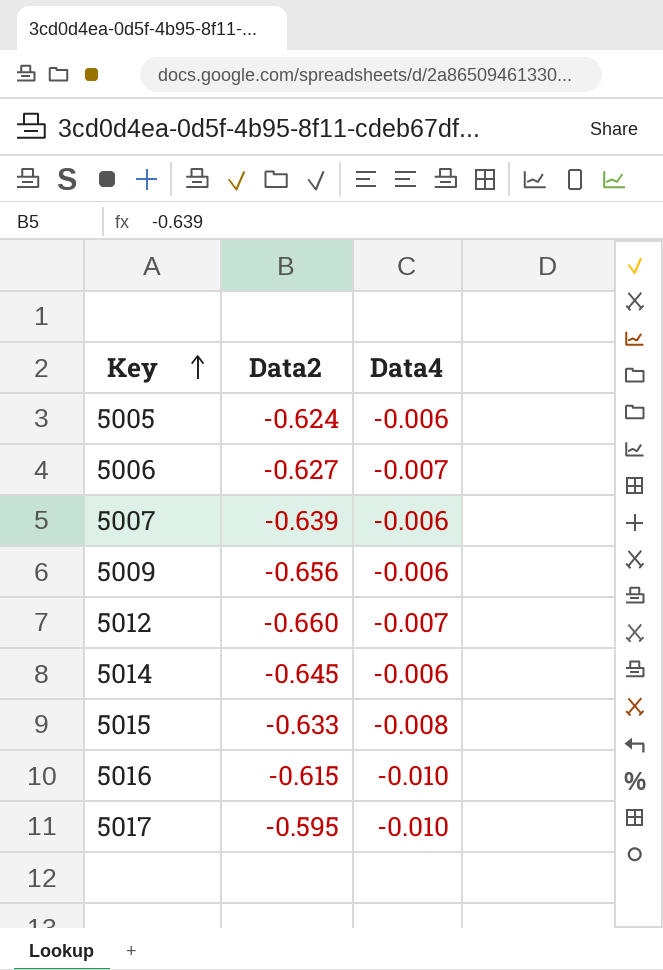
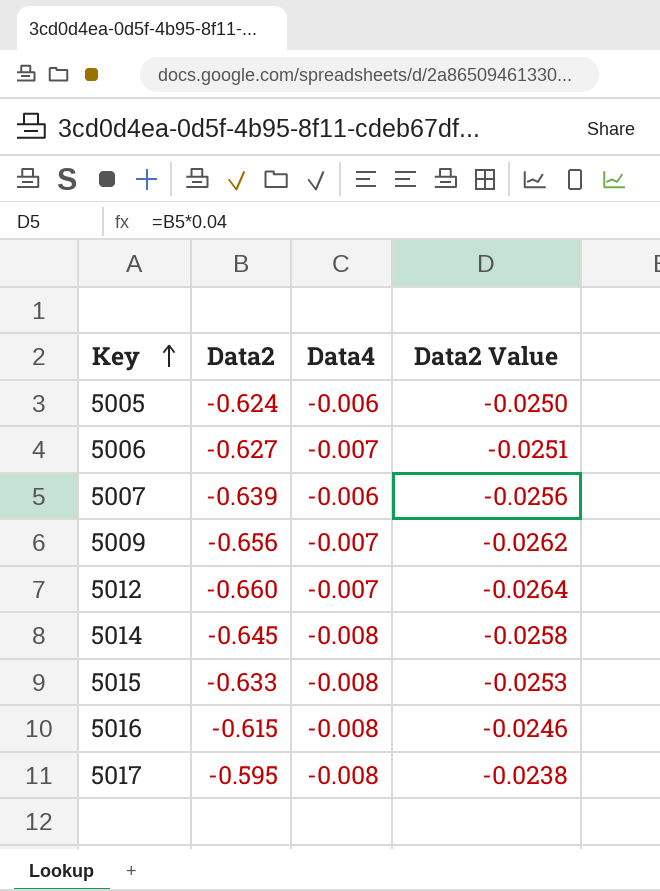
column Data2 Value | formula: none -> [Data2] * 0.04
5009 | Data4: -0.006 -> -0.007
5014 | Data4: -0.006 -> -0.008
5016 | Data4: -0.010 -> -0.008
5017 | Data4: -0.010 -> -0.008

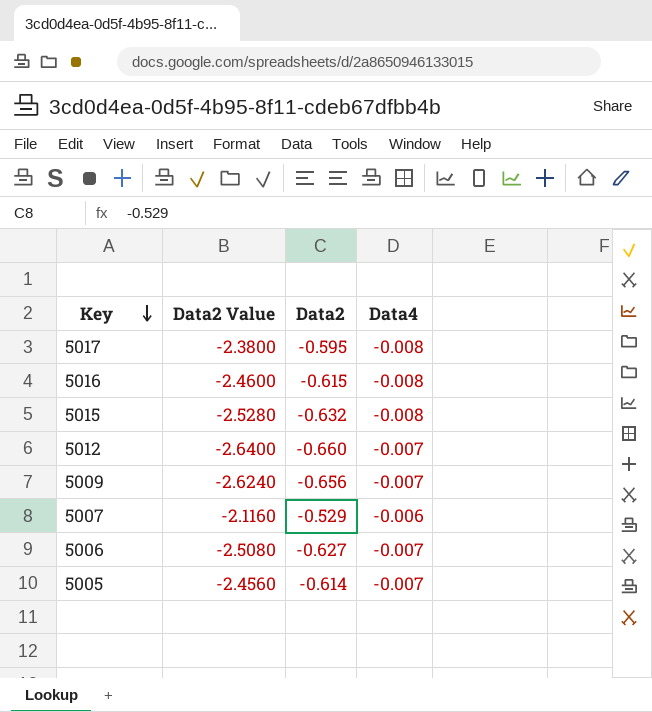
row order: Key ascending -> Key descending
column Data2 Value | formula: [Data2] * 0.04 -> [Data2] * 4
column Data2 Value | position: 4 -> 2
row 5014: -0.645 | -0.008 | -0.0258 -> none
5015 | Data2: -0.633 -> -0.632
5007 | Data2: -0.639 -> -0.529
5005 | Data2: -0.624 -> -0.614
5005 | Data4: -0.006 -> -0.007

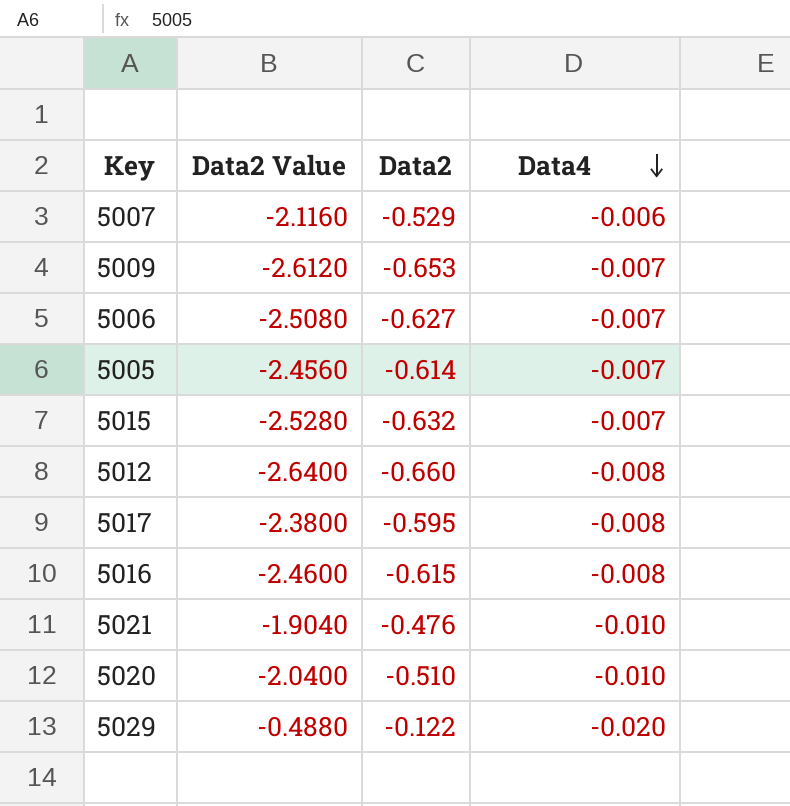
row order: Key descending -> Data4 descending
5009 | Data2 Value: -2.6240 -> -2.6120
5009 | Data2: -0.656 -> -0.653
5015 | Data4: -0.008 -> -0.007
5012 | Data4: -0.007 -> -0.008
row 5021: none -> -1.9040 | -0.476 | -0.010
row 5020: none -> -2.0400 | -0.510 | -0.010
row 5029: none -> -0.4880 | -0.122 | -0.020

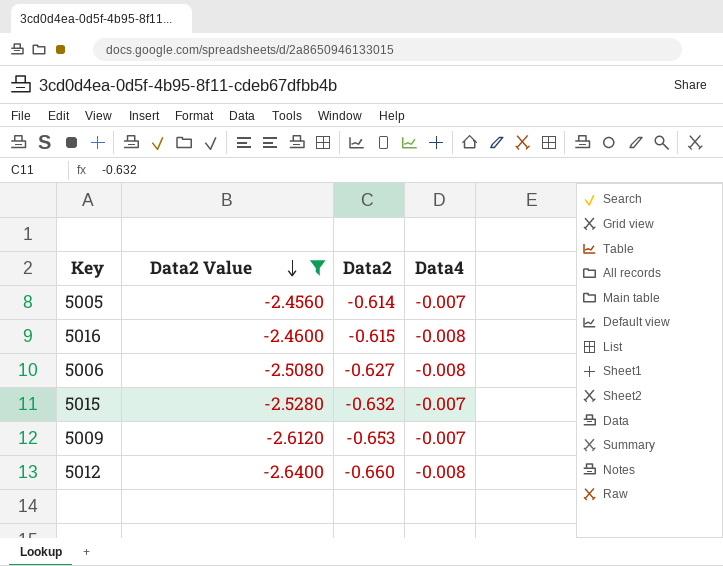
filter: none -> Data2 Value <= -2.4560
row order: Data4 descending -> Data2 Value descending
5006 | Data4: -0.007 -> -0.008

